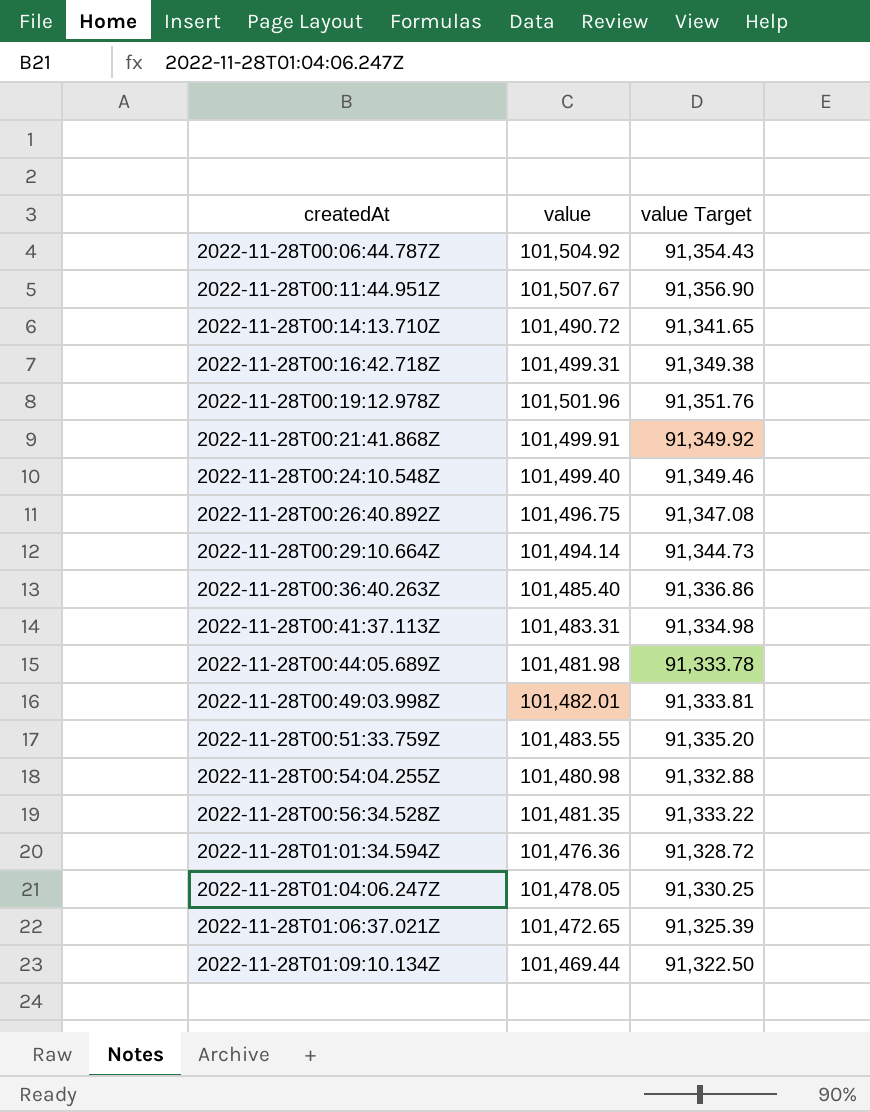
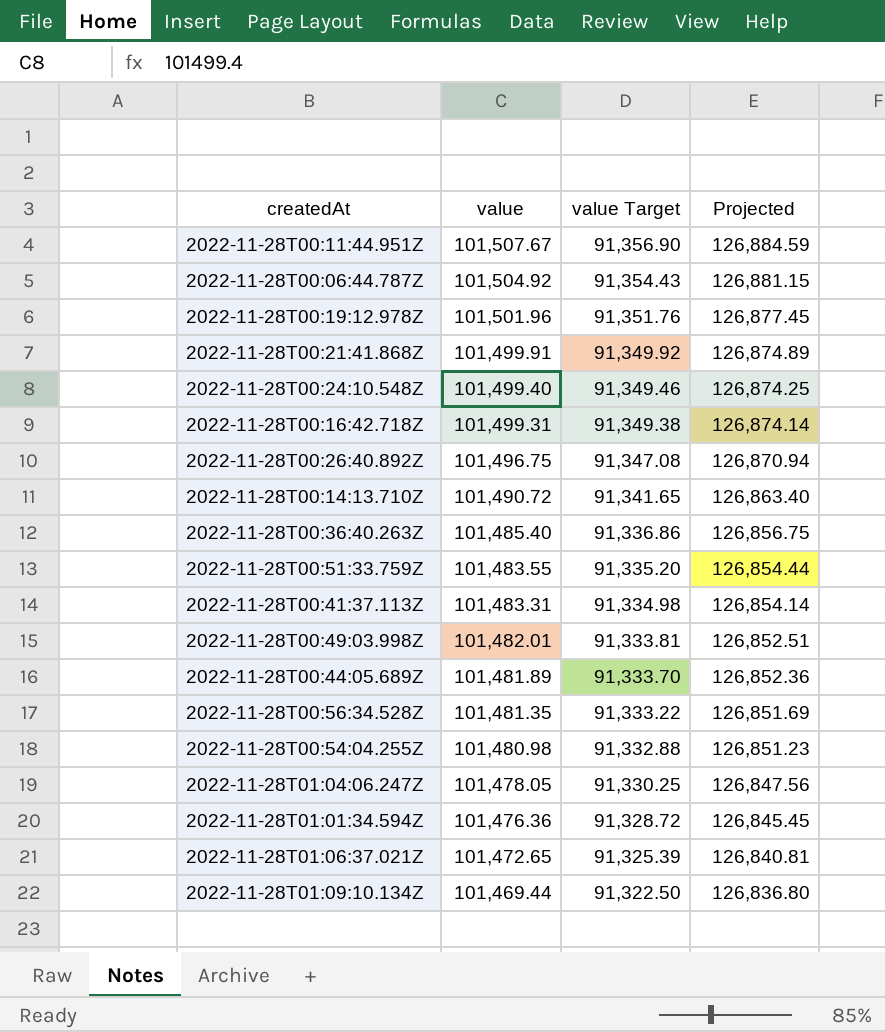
row order: createdAt ascending -> value descending
column Projected | formula: none -> [value] * 1.25
row 2022-11-28T00:29:10.664Z: 101,494.14 | 91,344.73 -> none
2022-11-28T00:44:05.689Z | value: 101,481.98 -> 101,481.89
2022-11-28T00:44:05.689Z | value Target: 91,333.78 -> 91,333.70

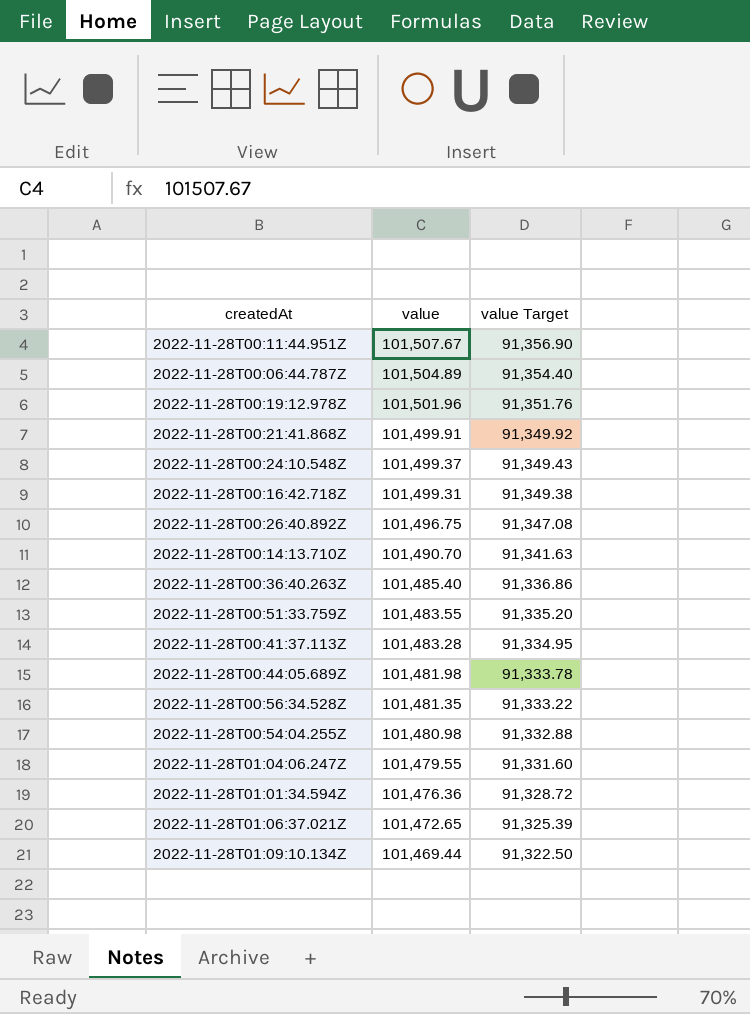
column Projected | formula: [value] * 1.25 -> none
row 2022-11-28T00:49:03.998Z: 101,482.01 | 91,333.81 | 126,852.51 -> none
2022-11-28T00:06:44.787Z | value: 101,504.92 -> 101,504.89
2022-11-28T00:06:44.787Z | value Target: 91,354.43 -> 91,354.40
2022-11-28T00:24:10.548Z | value: 101,499.40 -> 101,499.37
2022-11-28T00:24:10.548Z | value Target: 91,349.46 -> 91,349.43
2022-11-28T00:14:13.710Z | value: 101,490.72 -> 101,490.70
2022-11-28T00:14:13.710Z | value Target: 91,341.65 -> 91,341.63
2022-11-28T00:41:37.113Z | value: 101,483.31 -> 101,483.28
2022-11-28T00:41:37.113Z | value Target: 91,334.98 -> 91,334.95
2022-11-28T00:44:05.689Z | value: 101,481.89 -> 101,481.98
2022-11-28T00:44:05.689Z | value Target: 91,333.70 -> 91,333.78
2022-11-28T01:04:06.247Z | value: 101,478.05 -> 101,479.55
2022-11-28T01:04:06.247Z | value Target: 91,330.25 -> 91,331.60

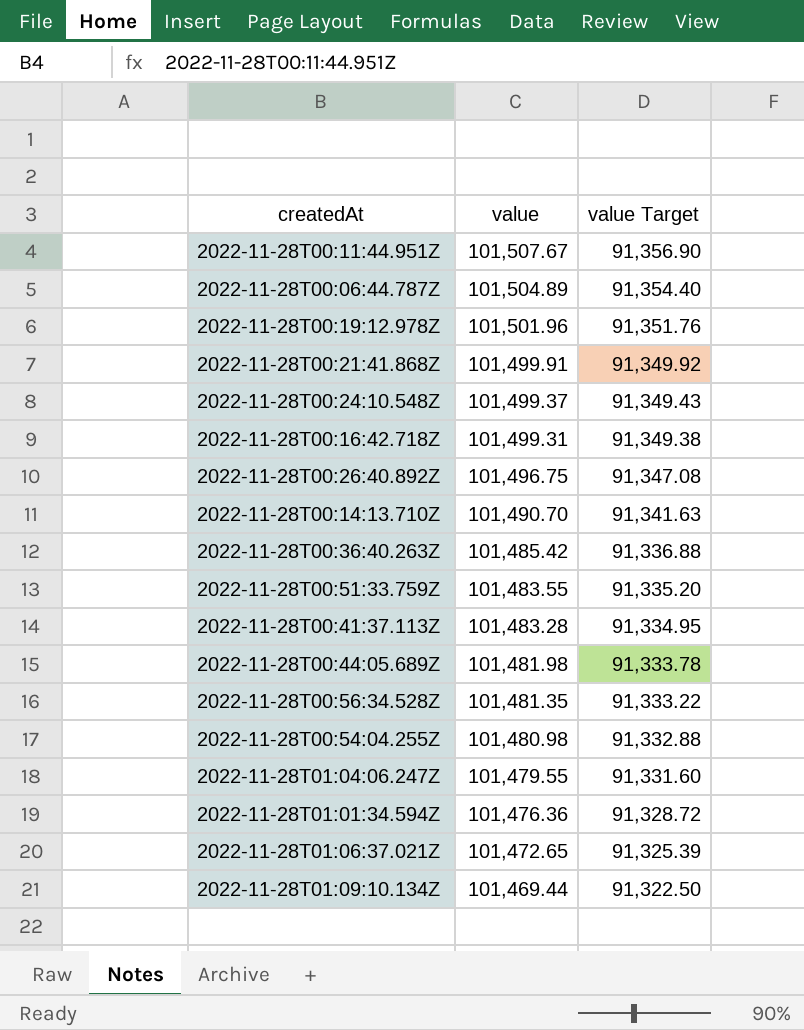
2022-11-28T00:36:40.263Z | value: 101,485.40 -> 101,485.42
2022-11-28T00:36:40.263Z | value Target: 91,336.86 -> 91,336.88

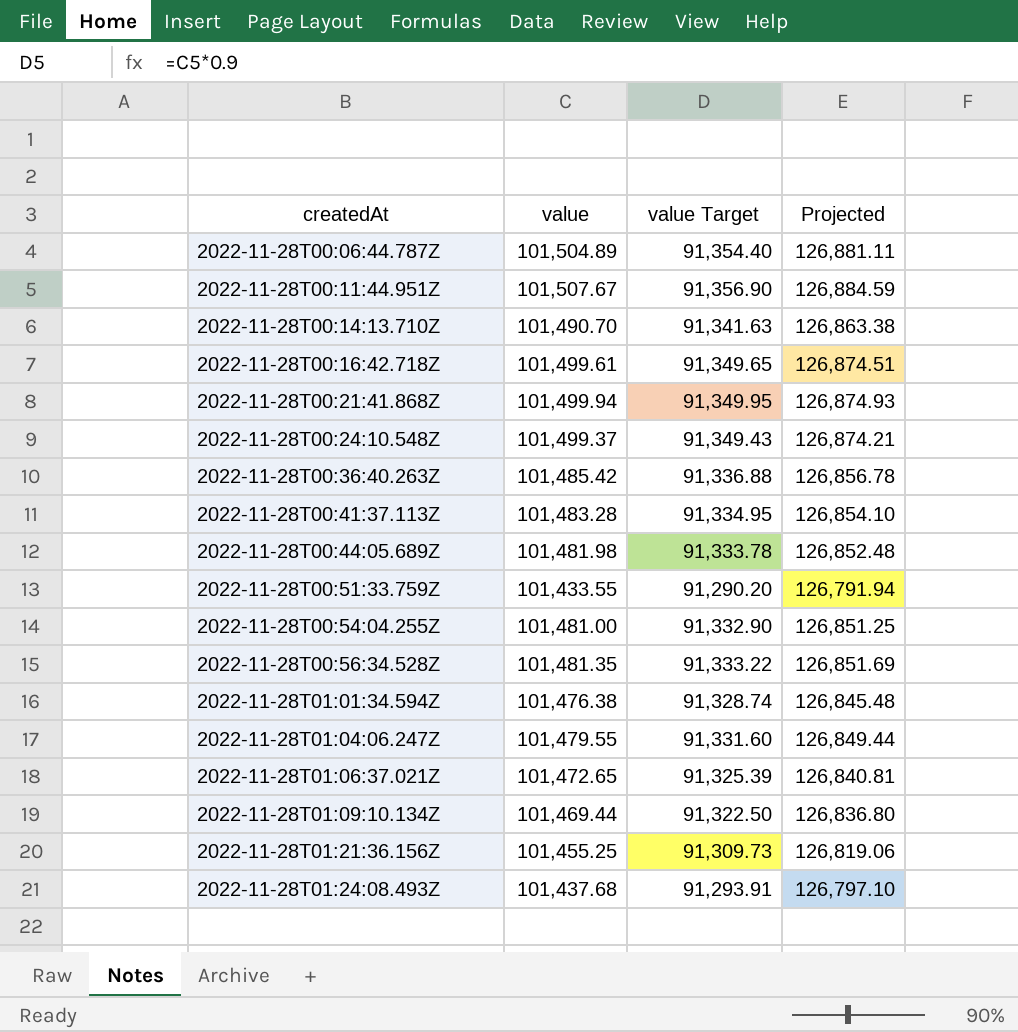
row order: value descending -> createdAt ascending
column Projected | formula: none -> [value] * 1.25
row 2022-11-28T00:19:12.978Z: 101,501.96 | 91,351.76 -> none
row 2022-11-28T00:26:40.892Z: 101,496.75 | 91,347.08 -> none
2022-11-28T00:16:42.718Z | value: 101,499.31 -> 101,499.61
2022-11-28T00:16:42.718Z | value Target: 91,349.38 -> 91,349.65
2022-11-28T00:21:41.868Z | value: 101,499.91 -> 101,499.94
2022-11-28T00:21:41.868Z | value Target: 91,349.92 -> 91,349.95
2022-11-28T00:51:33.759Z | value: 101,483.55 -> 101,433.55
2022-11-28T00:51:33.759Z | value Target: 91,335.20 -> 91,290.20
2022-11-28T00:54:04.255Z | value: 101,480.98 -> 101,481.00
2022-11-28T00:54:04.255Z | value Target: 91,332.88 -> 91,332.90
2022-11-28T01:01:34.594Z | value: 101,476.36 -> 101,476.38
2022-11-28T01:01:34.594Z | value Target: 91,328.72 -> 91,328.74
row 2022-11-28T01:21:36.156Z: none -> 101,455.25 | 91,309.73 | 126,819.06
row 2022-11-28T01:24:08.493Z: none -> 101,437.68 | 91,293.91 | 126,797.10

